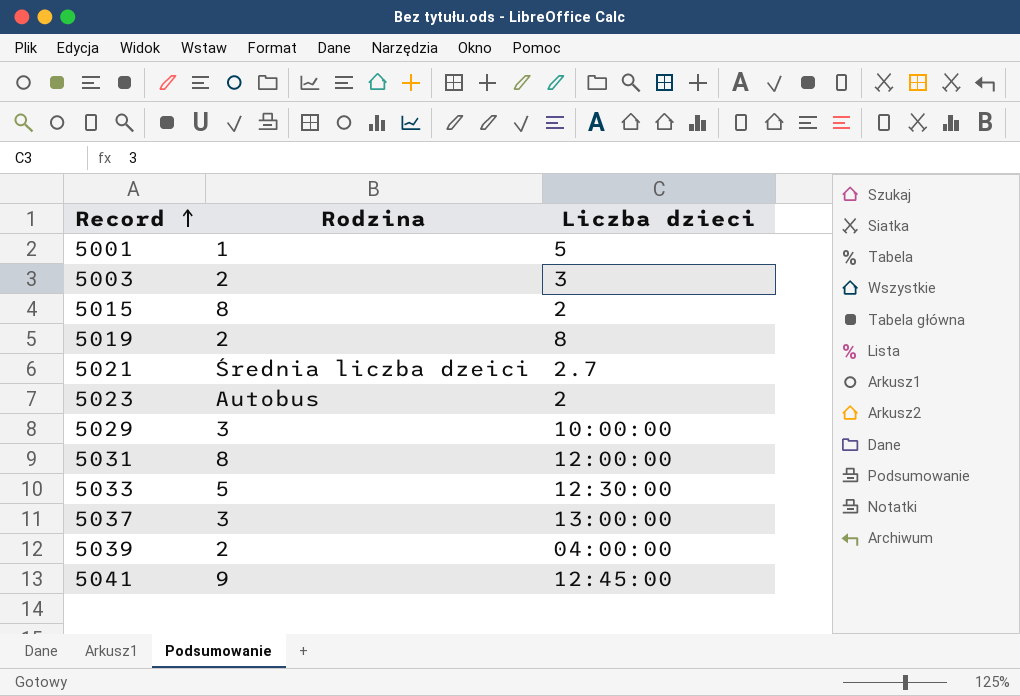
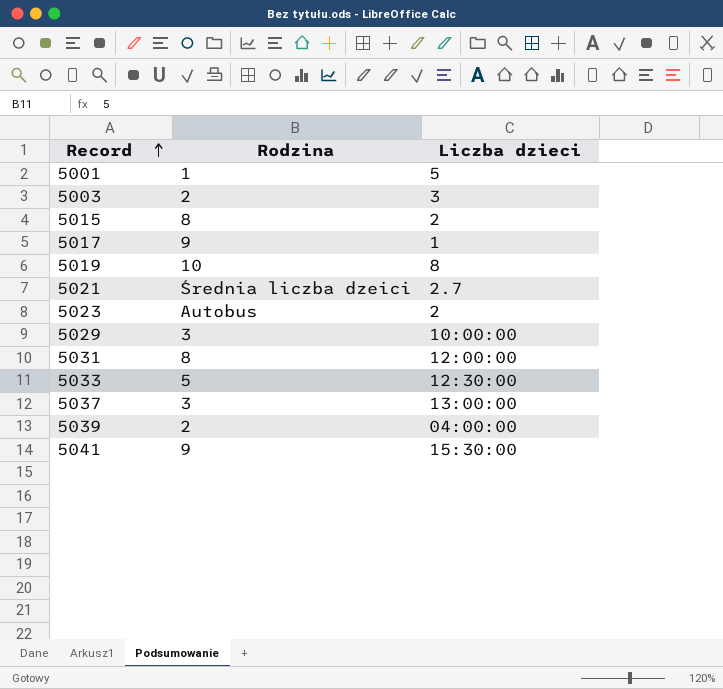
row 5017: none -> 9 | 1
5019 | Rodzina: 2 -> 10
5041 | Liczba dzieci: 12:45:00 -> 15:30:00

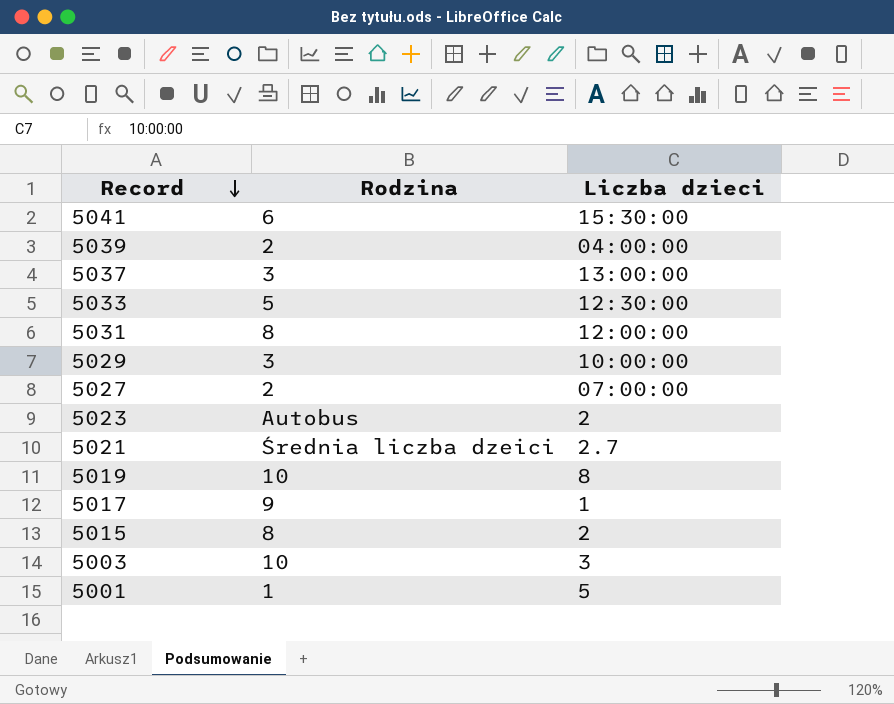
row order: Record ascending -> Record descending
5041 | Rodzina: 9 -> 6
row 5027: none -> 2 | 07:00:00
5003 | Rodzina: 2 -> 10

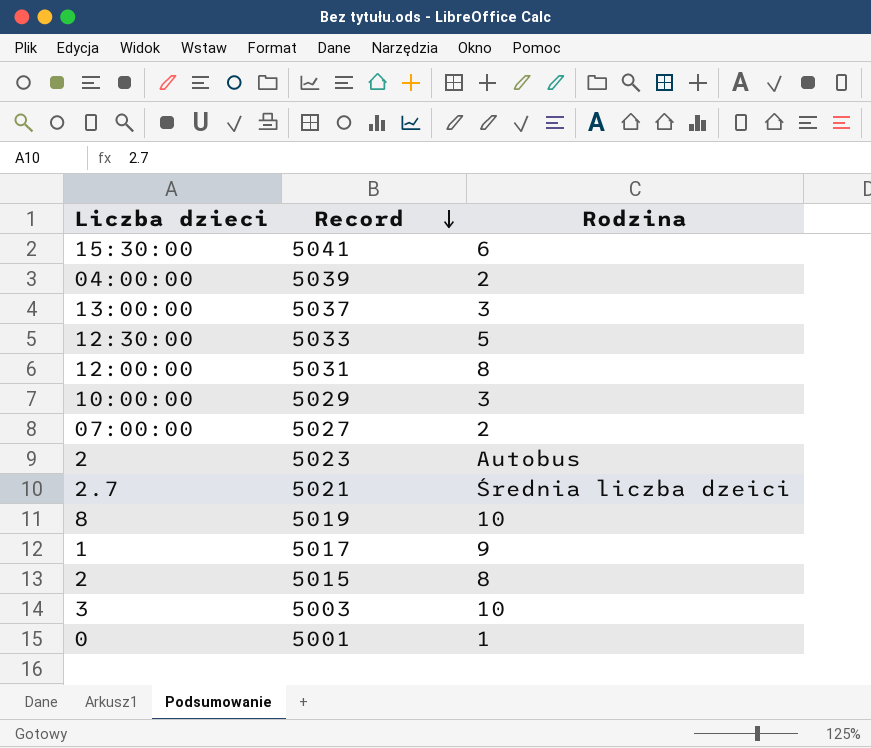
column Liczba dzieci | position: 3 -> 1
5001 | Liczba dzieci: 5 -> 0

